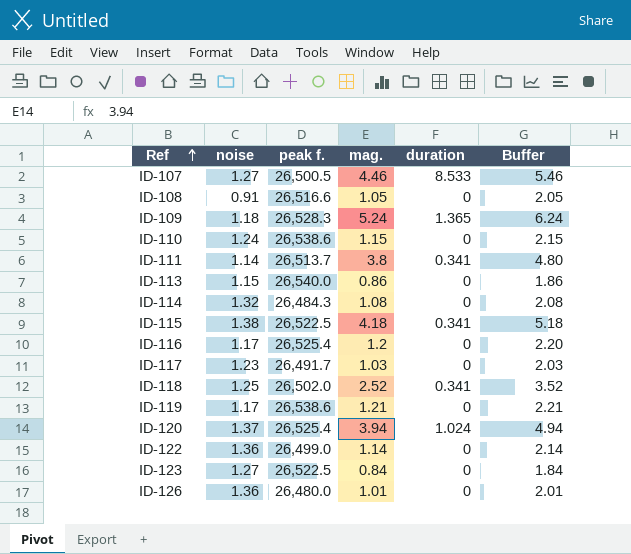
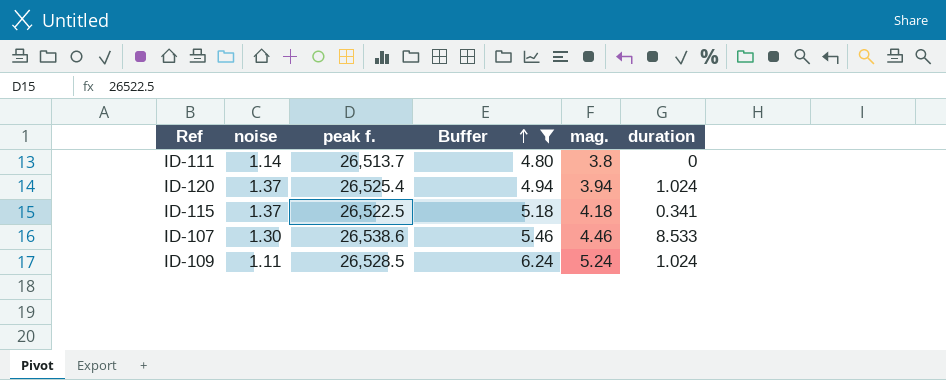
filter: none -> Buffer >= 4.80
row order: Ref ascending -> Buffer ascending
column Buffer | position: 6 -> 4
ID-111 | duration: 0.341 -> 0
ID-115 | noise: 1.38 -> 1.37
ID-107 | noise: 1.27 -> 1.30
ID-107 | peak f.: 26,500.5 -> 26,538.6
ID-109 | noise: 1.18 -> 1.11
ID-109 | peak f.: 26,528.3 -> 26,528.5
ID-109 | duration: 1.365 -> 1.024

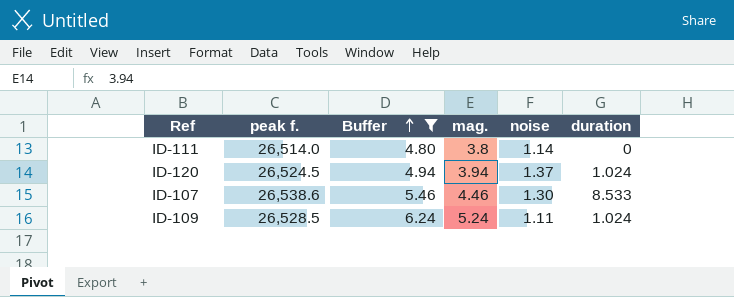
column noise | position: 2 -> 5
row ID-115: 1.37 | 26,522.5 | 5.18 | 4.18 | 0.341 -> none
ID-111 | peak f.: 26,513.7 -> 26,514.0
ID-120 | peak f.: 26,525.4 -> 26,524.5

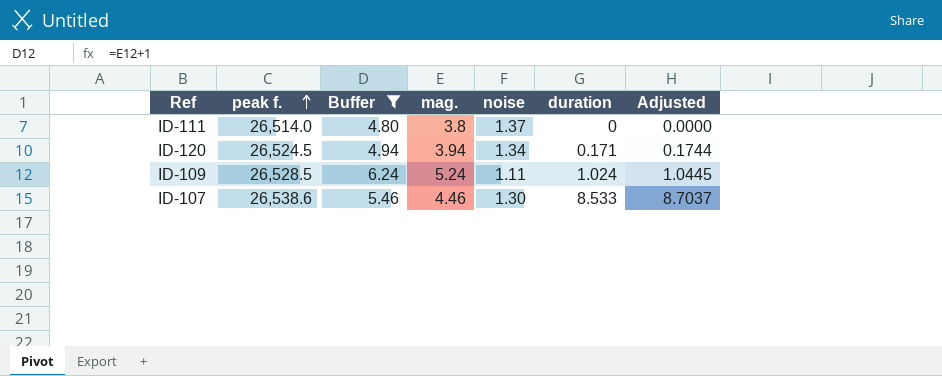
row order: Buffer ascending -> peak f. ascending
column Adjusted | formula: none -> [duration] * 1.02
ID-111 | noise: 1.14 -> 1.37
ID-120 | noise: 1.37 -> 1.34
ID-120 | duration: 1.024 -> 0.171

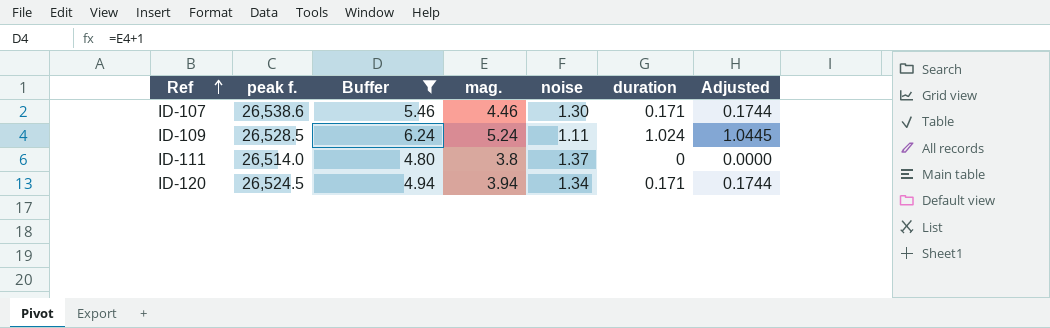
row order: peak f. ascending -> Ref ascending
ID-107 | duration: 8.533 -> 0.171
ID-107 | Adjusted: 8.7037 -> 0.1744

